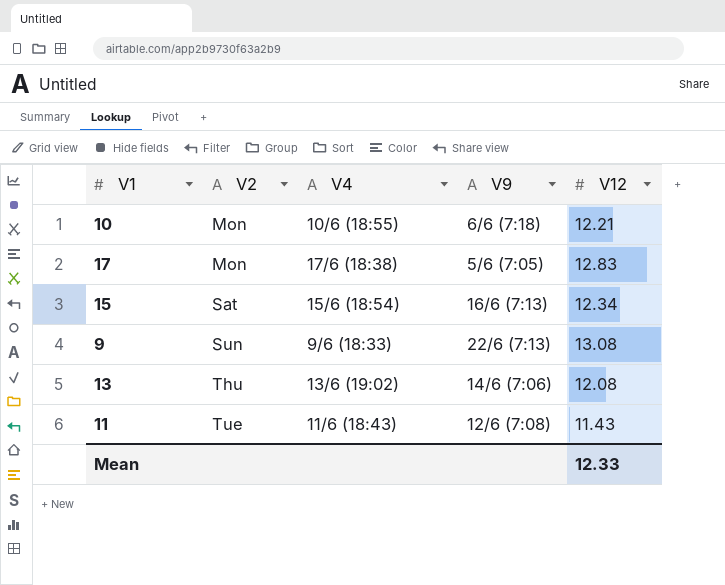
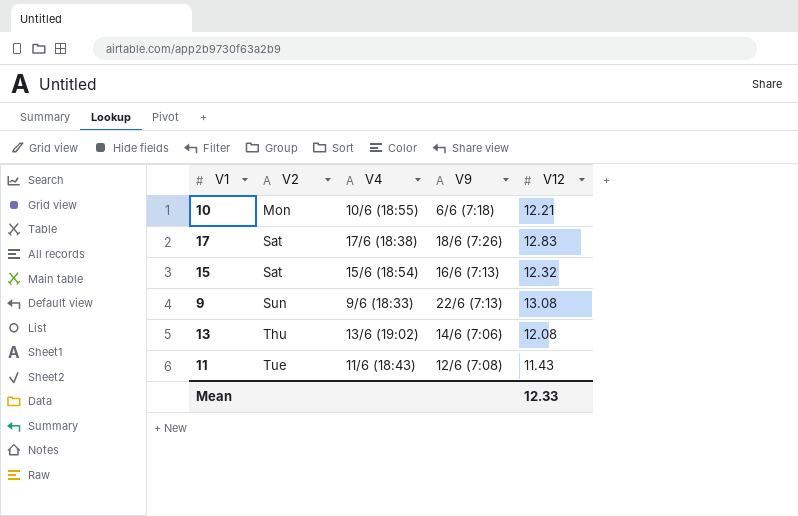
17 | V2: Mon -> Sat
17 | V9: 5/6 (7:05) -> 18/6 (7:26)
15 | V12: 12.34 -> 12.32

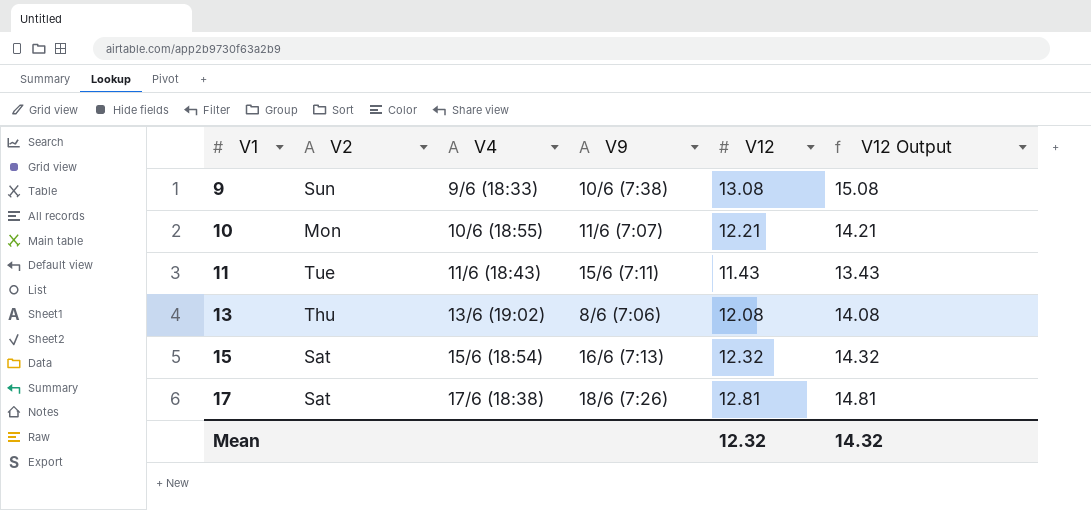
row order: V2 ascending -> V1 ascending
column V12 Output | formula: none -> [V12] + 2
9 | V9: 22/6 (7:13) -> 10/6 (7:38)
10 | V9: 6/6 (7:18) -> 11/6 (7:07)
11 | V9: 12/6 (7:08) -> 15/6 (7:11)
13 | V9: 14/6 (7:06) -> 8/6 (7:06)
17 | V12: 12.83 -> 12.81
Mean | V12: 12.33 -> 12.32

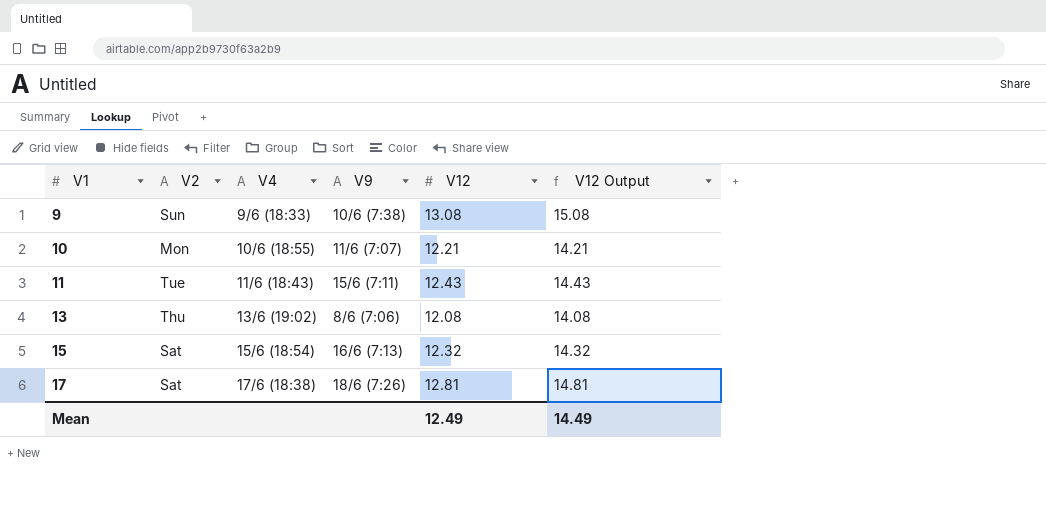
11 | V12: 11.43 -> 12.43
11 | V12 Output: 13.43 -> 14.43
Mean | V12: 12.32 -> 12.49
Mean | V12 Output: 14.32 -> 14.49

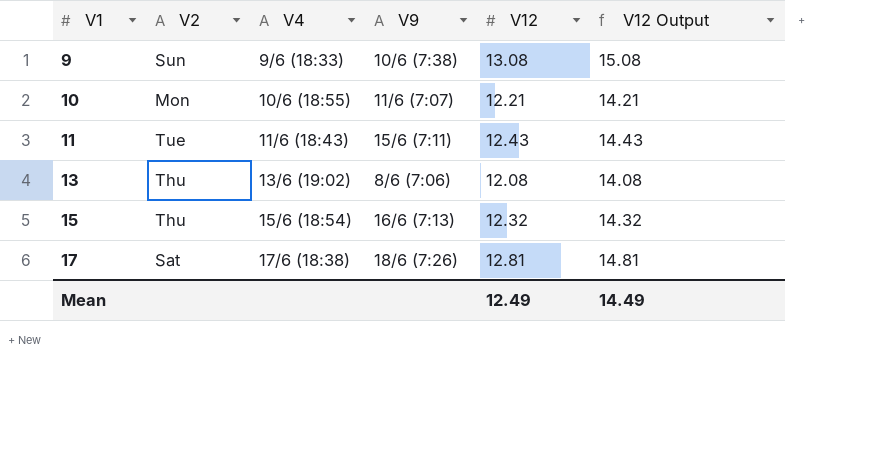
15 | V2: Sat -> Thu

